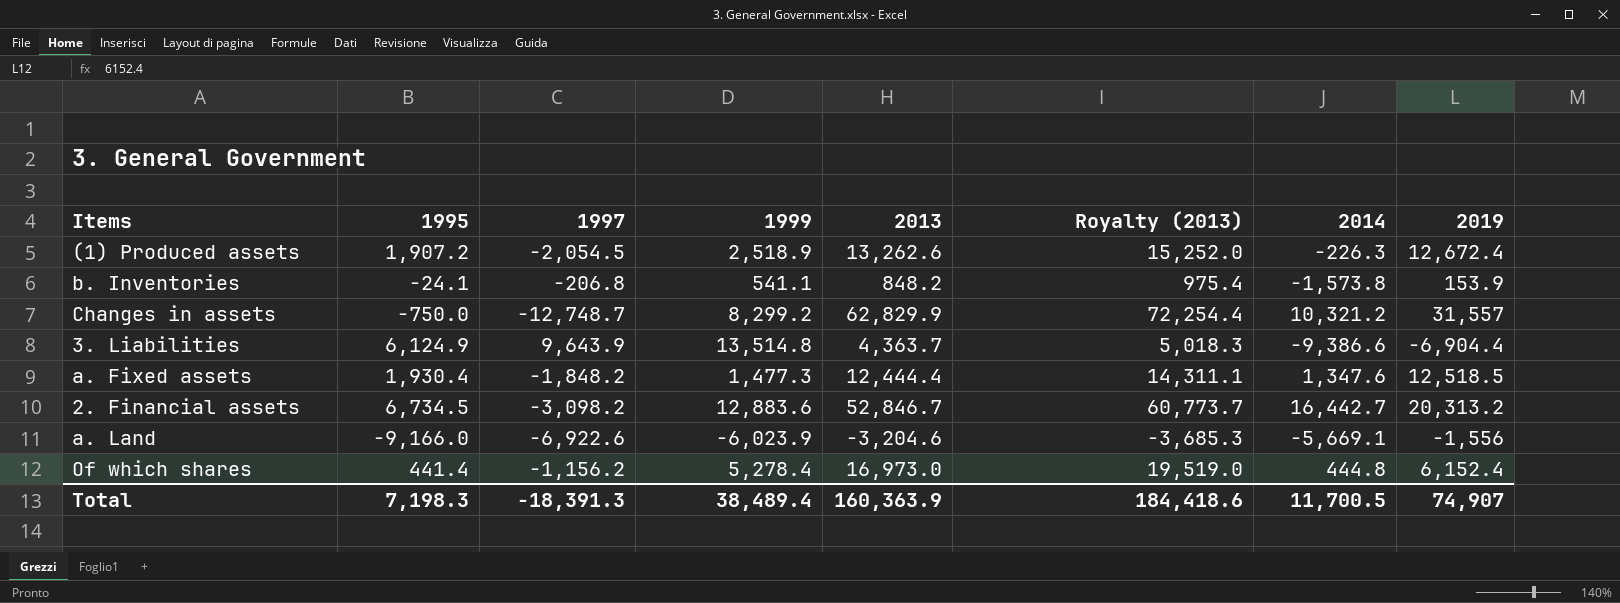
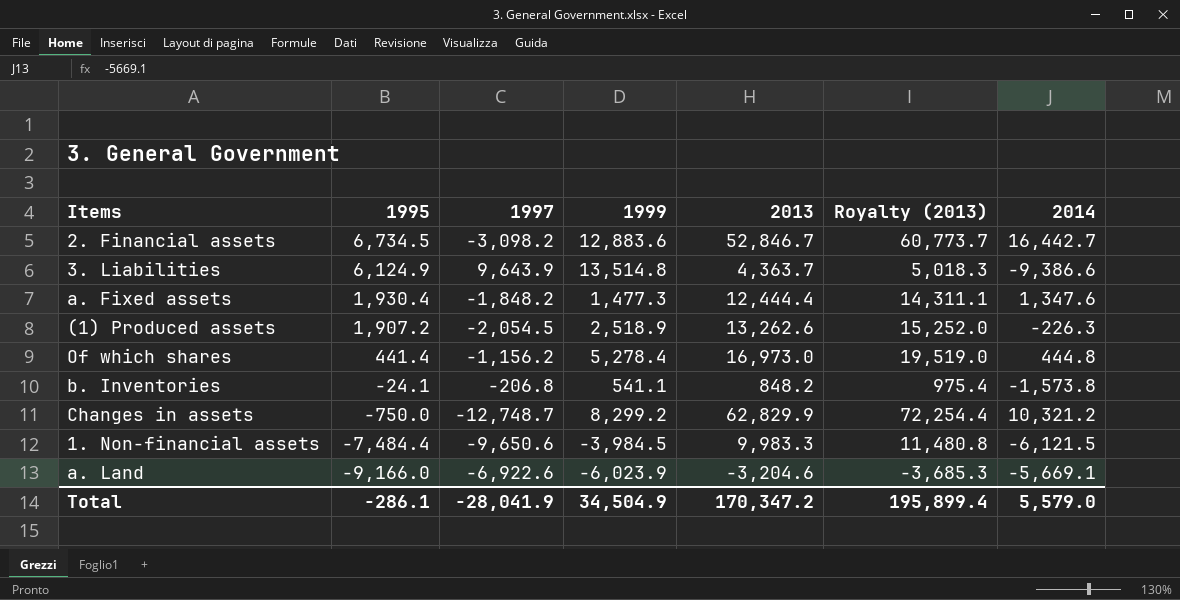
row order: none -> 1995 descending
column 2019 | position: 8 -> none
row 1. Non-financial assets: none -> -7,484.4 | -9,650.6 | -3,984.5 | 9,983.3 | 11,480.8 | -6,121.5
Total | 1995: 7,198.3 -> -286.1
Total | 1997: -18,391.3 -> -28,041.9
Total | 1999: 38,489.4 -> 34,504.9
Total | 2013: 160,363.9 -> 170,347.2
Total | Royalty (2013): 184,418.6 -> 195,899.4
Total | 2014: 11,700.5 -> 5,579.0

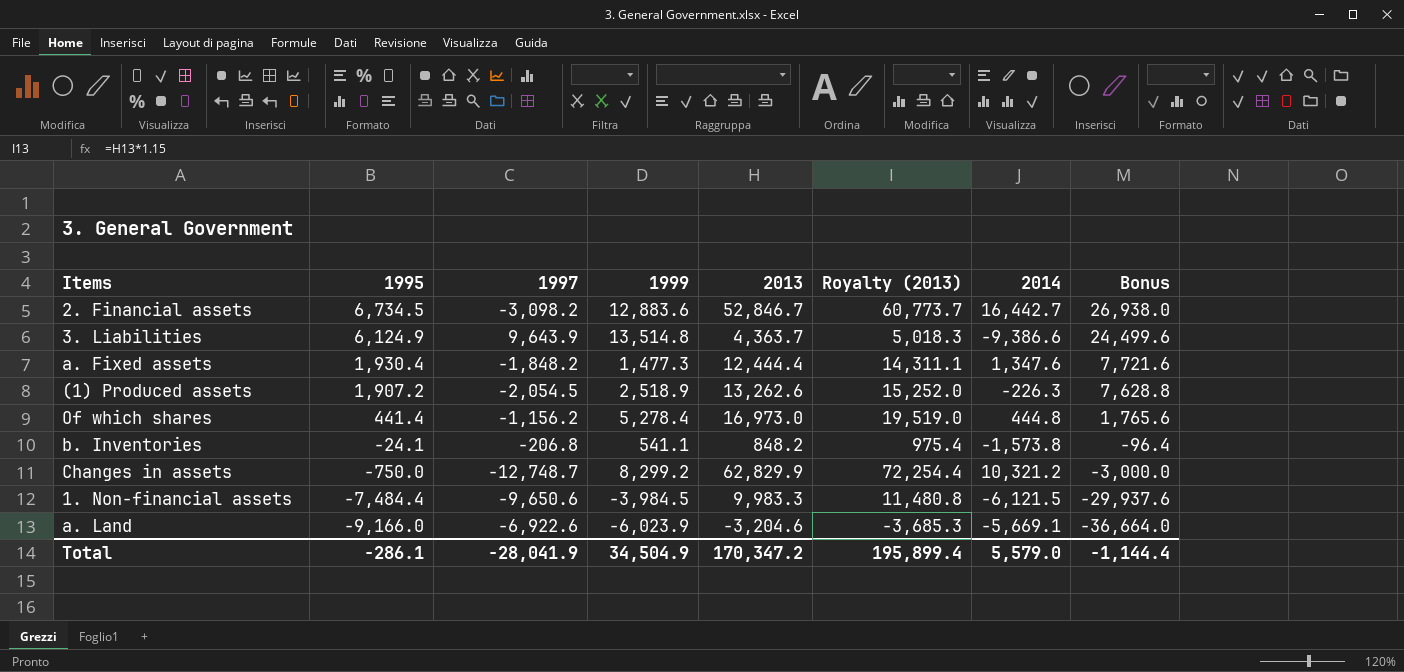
column Bonus | formula: none -> [1995] * 4

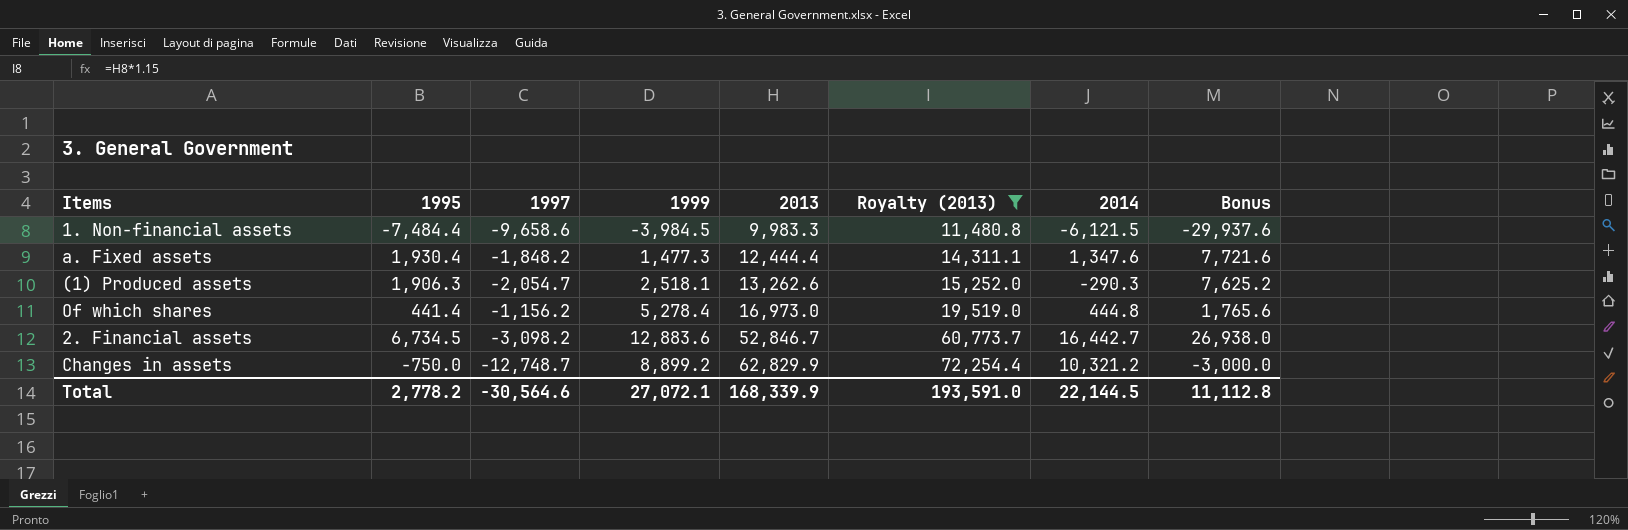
filter: none -> Royalty (2013) >= 11,480.8
row order: 1995 descending -> 2013 ascending
1. Non-financial assets | 1997: -9,650.6 -> -9,658.6
(1) Produced assets | 1995: 1,907.2 -> 1,906.3
(1) Produced assets | 1997: -2,054.5 -> -2,054.7
(1) Produced assets | 1999: 2,518.9 -> 2,518.1
(1) Produced assets | 2014: -226.3 -> -290.3
(1) Produced assets | Bonus: 7,628.8 -> 7,625.2
Changes in assets | 1999: 8,299.2 -> 8,899.2
Total | 1995: -286.1 -> 2,778.2
Total | 1997: -28,041.9 -> -30,564.6
Total | 1999: 34,504.9 -> 27,072.1
Total | 2013: 170,347.2 -> 168,339.9
Total | Royalty (2013): 195,899.4 -> 193,591.0
Total | 2014: 5,579.0 -> 22,144.5
Total | Bonus: -1,144.4 -> 11,112.8

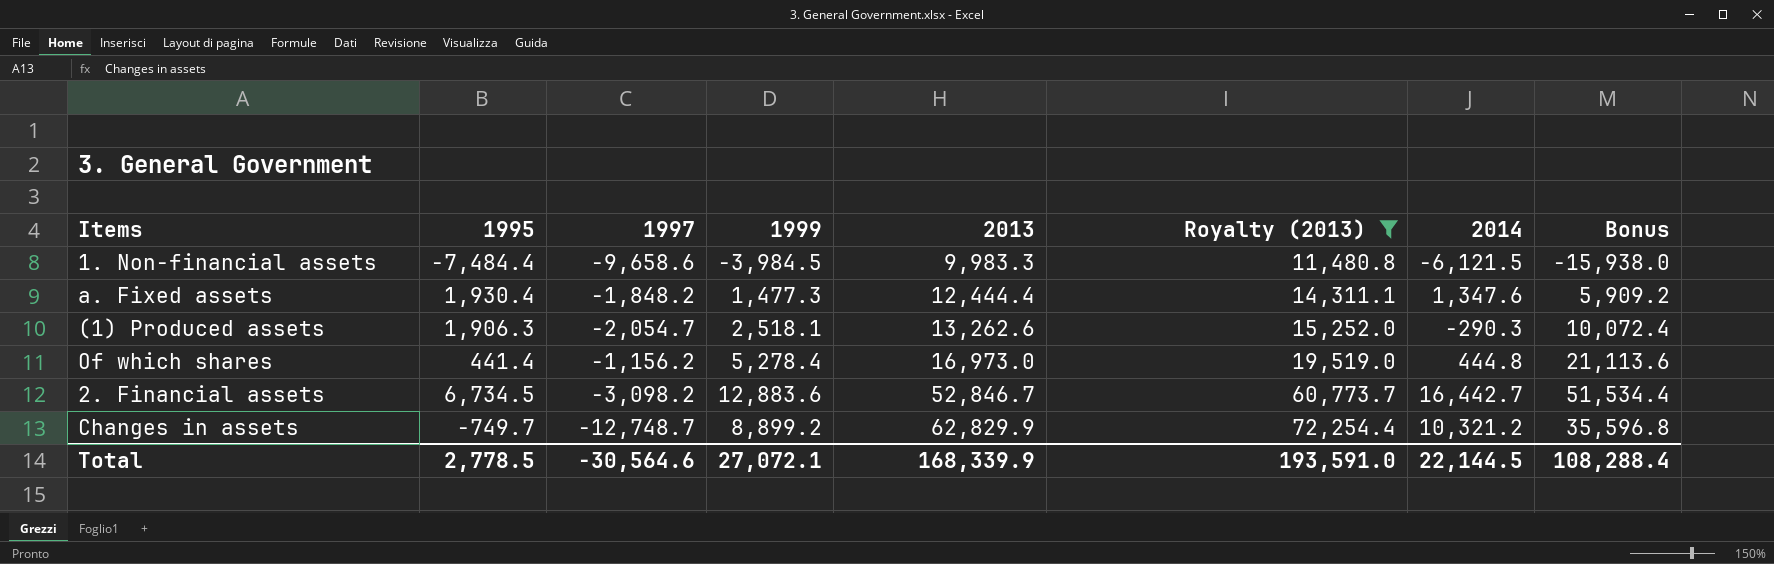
column Bonus | formula: [1995] * 4 -> [1999] * 4
Changes in assets | 1995: -750.0 -> -749.7
Total | 1995: 2,778.2 -> 2,778.5
Total | Bonus: 11,112.8 -> 108,288.4

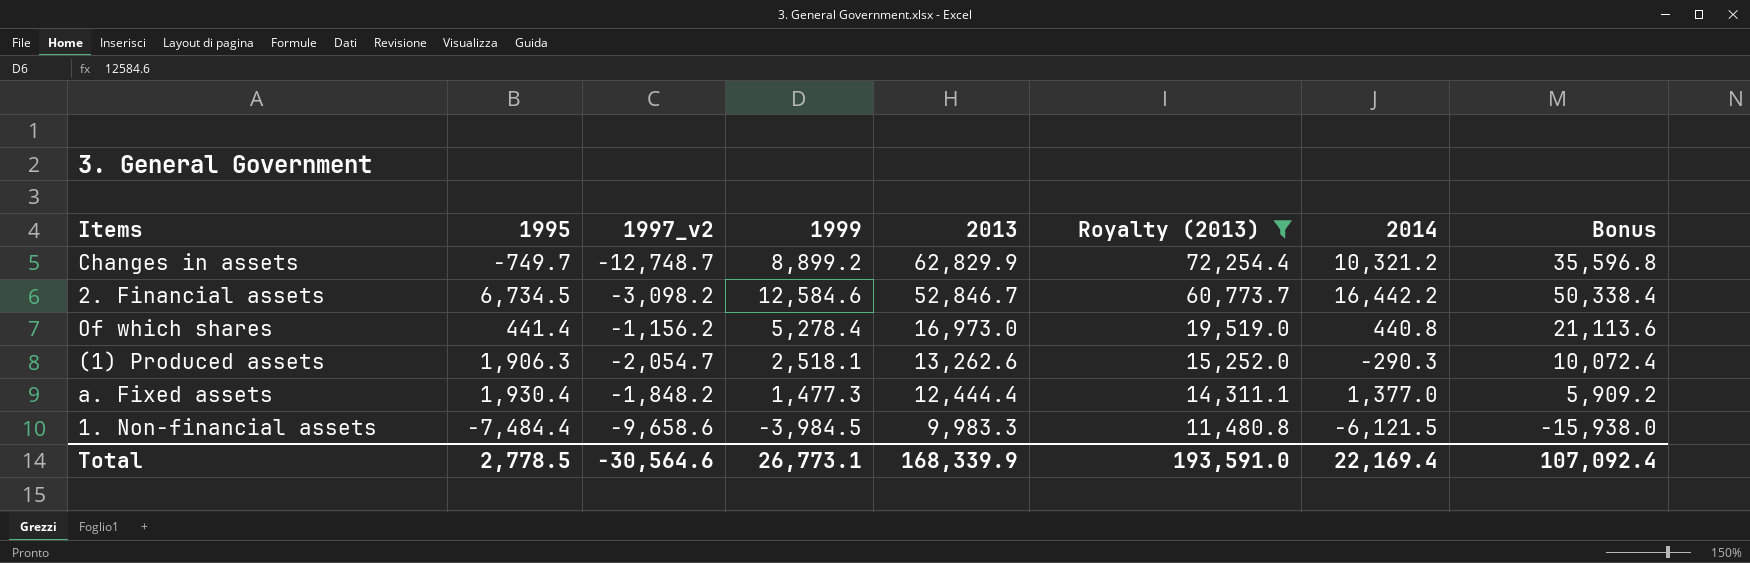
row order: 2013 ascending -> 2013 descending
column name: 1997 -> 1997_v2
2. Financial assets | 1999: 12,883.6 -> 12,584.6
2. Financial assets | 2014: 16,442.7 -> 16,442.2
2. Financial assets | Bonus: 51,534.4 -> 50,338.4
Of which shares | 2014: 444.8 -> 440.8
a. Fixed assets | 2014: 1,347.6 -> 1,377.0
Total | 1999: 27,072.1 -> 26,773.1
Total | 2014: 22,144.5 -> 22,169.4
Total | Bonus: 108,288.4 -> 107,092.4

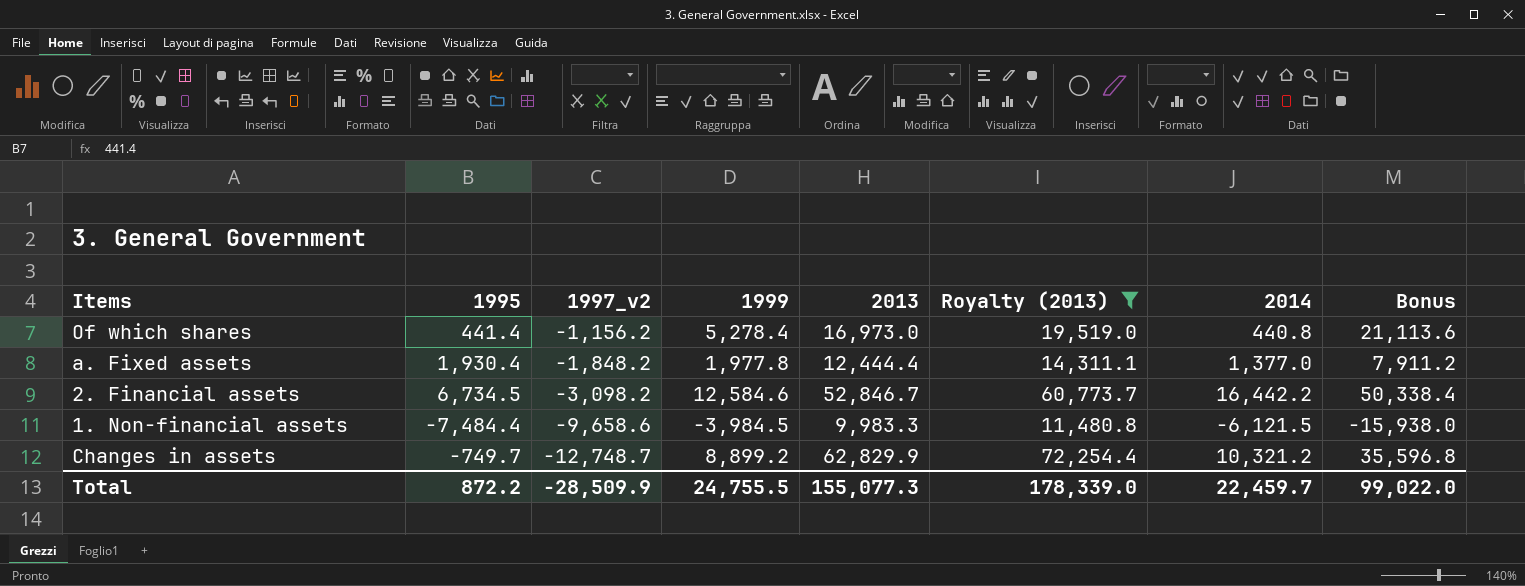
row order: 2013 descending -> 1997_v2 descending
row (1) Produced assets: 1,906.3 | -2,054.7 | 2,518.1 | 13,262.6 | 15,252.0 | -290.3 | 10,072.4 -> none
a. Fixed assets | 1999: 1,477.3 -> 1,977.8
a. Fixed assets | Bonus: 5,909.2 -> 7,911.2
Total | 1995: 2,778.5 -> 872.2
Total | 1997_v2: -30,564.6 -> -28,509.9
Total | 1999: 26,773.1 -> 24,755.5
Total | 2013: 168,339.9 -> 155,077.3
Total | Royalty (2013): 193,591.0 -> 178,339.0
Total | 2014: 22,169.4 -> 22,459.7
Total | Bonus: 107,092.4 -> 99,022.0

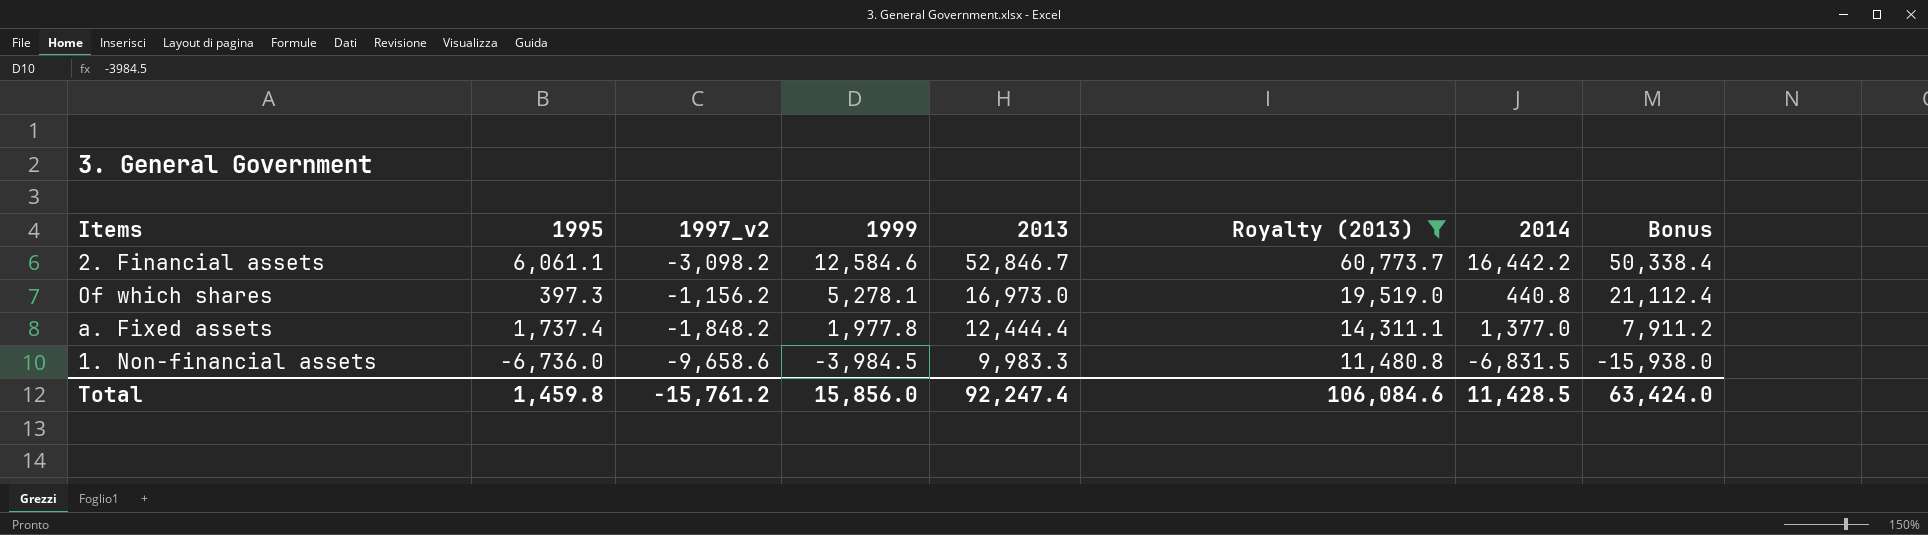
row order: 1997_v2 descending -> 1999 descending
row Changes in assets: -749.7 | -12,748.7 | 8,899.2 | 62,829.9 | 72,254.4 | 10,321.2 | 35,596.8 -> none
2. Financial assets | 1995: 6,734.5 -> 6,061.1
Of which shares | 1995: 441.4 -> 397.3
Of which shares | 1999: 5,278.4 -> 5,278.1
Of which shares | Bonus: 21,113.6 -> 21,112.4
a. Fixed assets | 1995: 1,930.4 -> 1,737.4
1. Non-financial assets | 1995: -7,484.4 -> -6,736.0
1. Non-financial assets | 2014: -6,121.5 -> -6,831.5
Total | 1995: 872.2 -> 1,459.8
Total | 1997_v2: -28,509.9 -> -15,761.2
Total | 1999: 24,755.5 -> 15,856.0
Total | 2013: 155,077.3 -> 92,247.4
Total | Royalty (2013): 178,339.0 -> 106,084.6
Total | 2014: 22,459.7 -> 11,428.5
Total | Bonus: 99,022.0 -> 63,424.0

